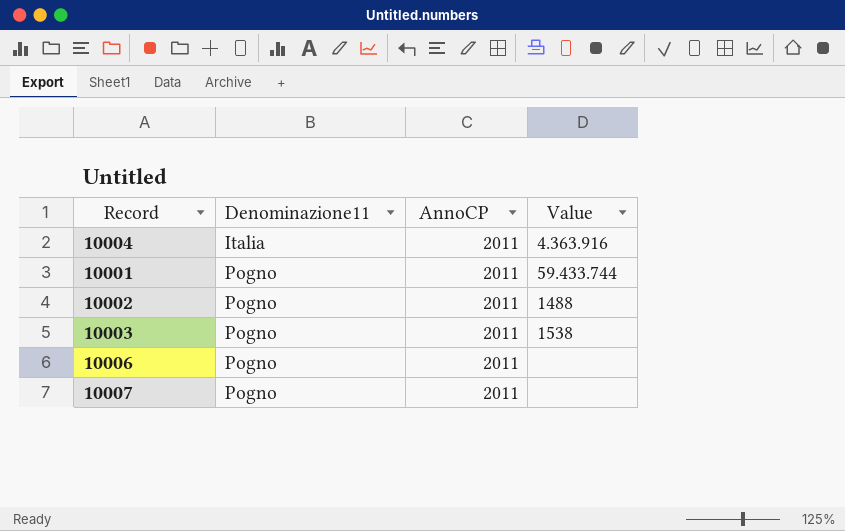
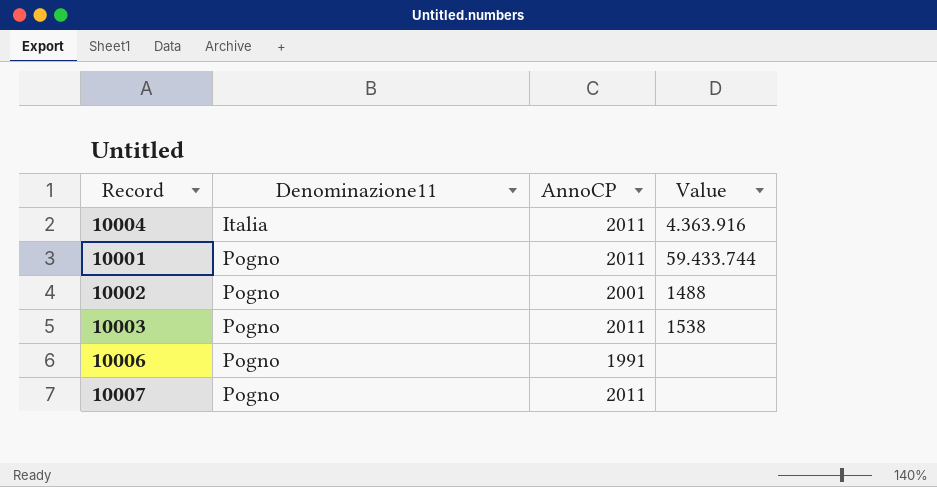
10002 | AnnoCP: 2011 -> 2001
10006 | AnnoCP: 2011 -> 1991

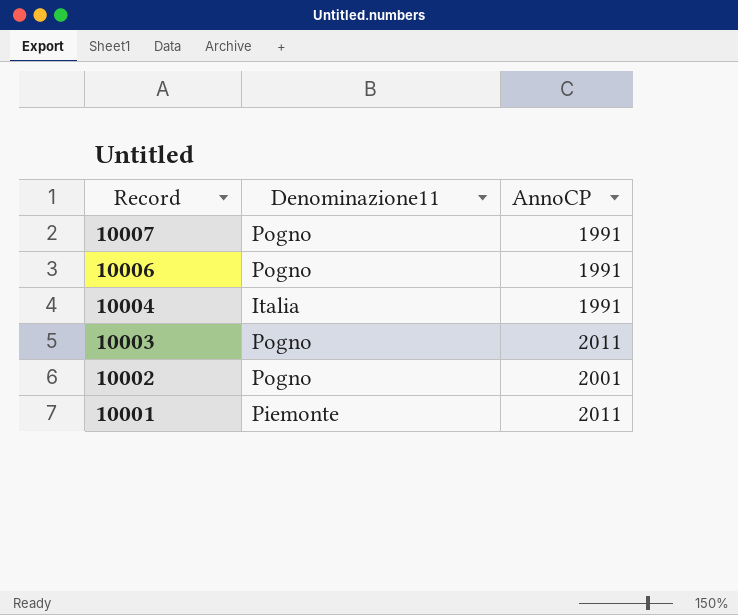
row order: Denominazione11 ascending -> Record descending
column Value | position: 4 -> none
10007 | AnnoCP: 2011 -> 1991
10004 | AnnoCP: 2011 -> 1991
10001 | Denominazione11: Pogno -> Piemonte

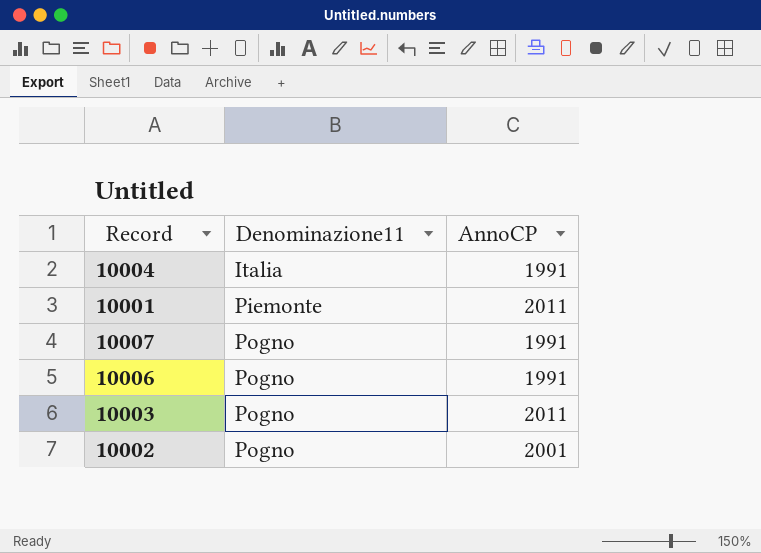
row order: Record descending -> Denominazione11 ascending

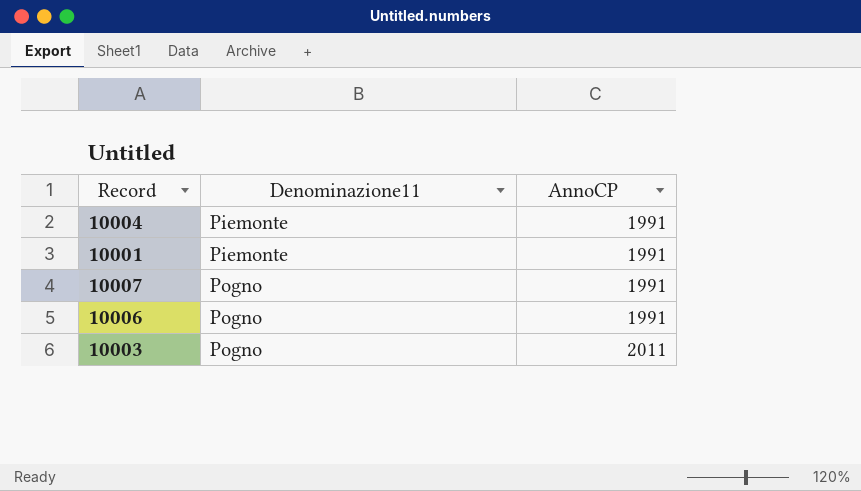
row 10002: Pogno | 2001 -> none
10004 | Denominazione11: Italia -> Piemonte
10001 | AnnoCP: 2011 -> 1991

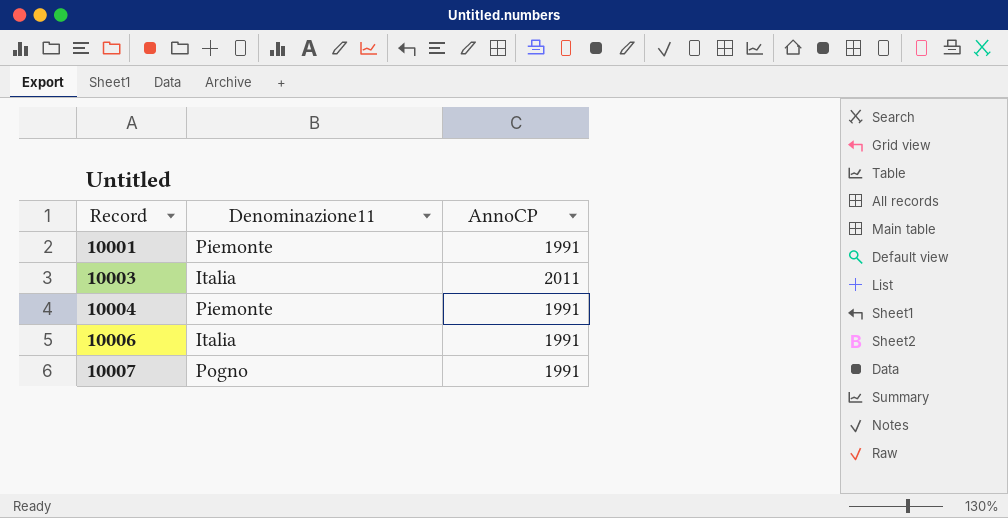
row order: Denominazione11 ascending -> Record ascending
10003 | Denominazione11: Pogno -> Italia
10006 | Denominazione11: Pogno -> Italia

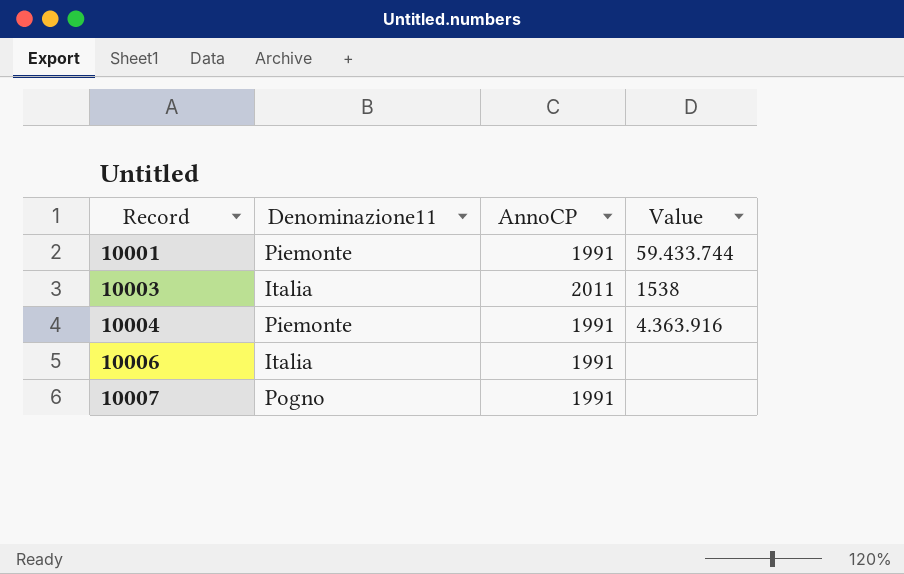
column Value | position: none -> 4

